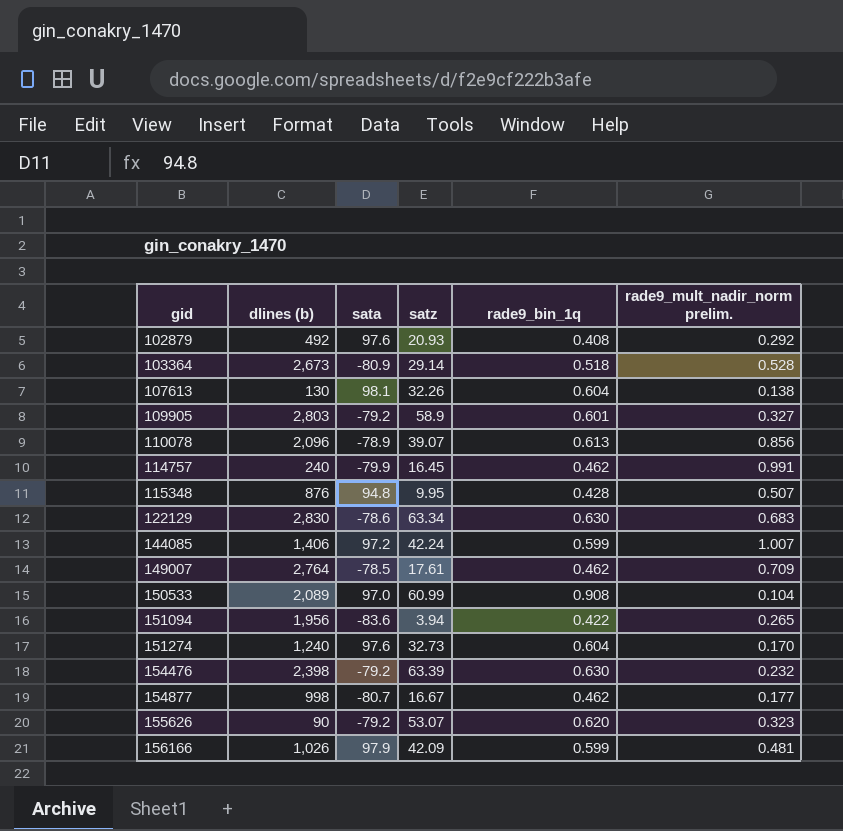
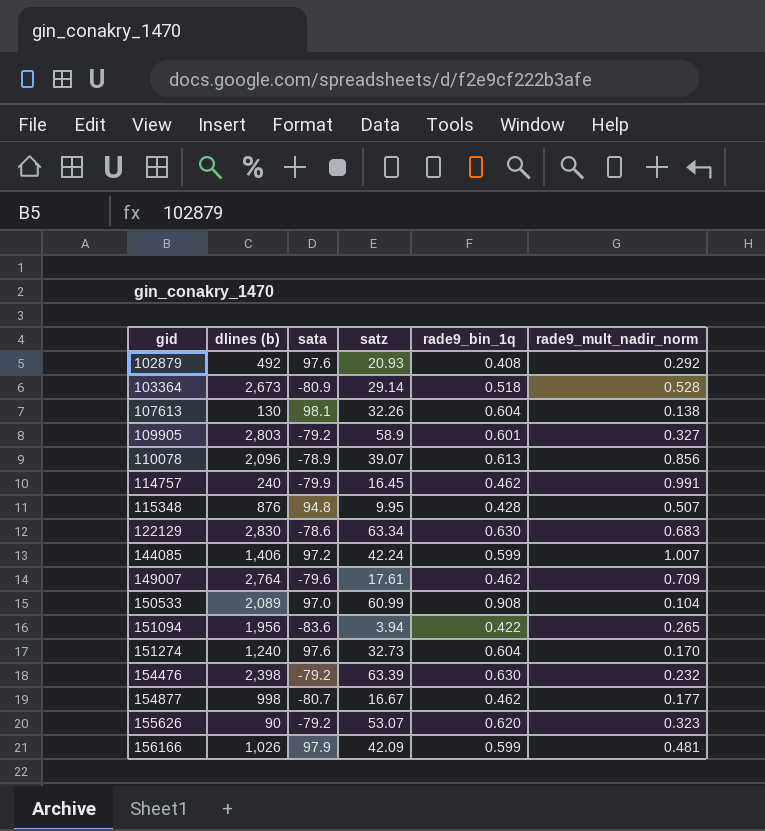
column name: rade9_mult_nadir_norm prelim. -> rade9_mult_nadir_norm
149007 | sata: -78.5 -> -79.6

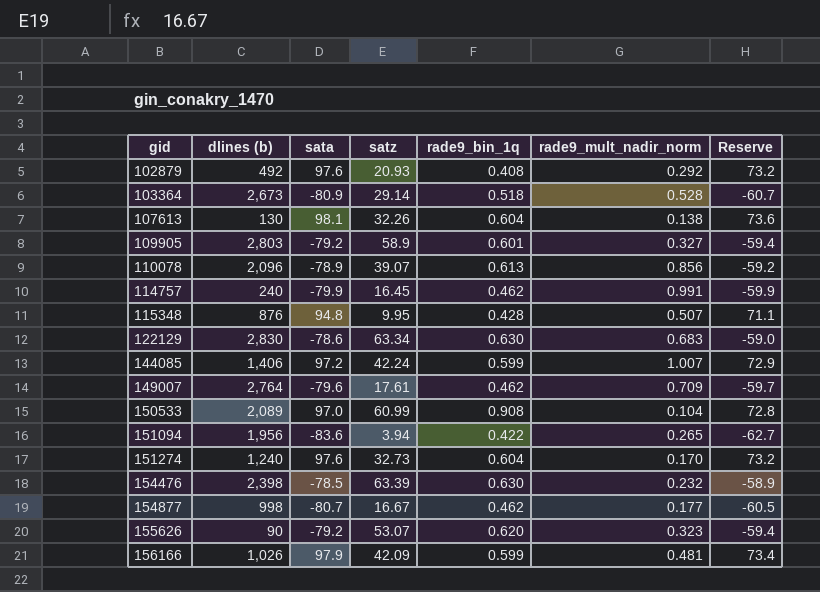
column Reserve | formula: none -> [sata] * 0.75
154476 | sata: -79.2 -> -78.5

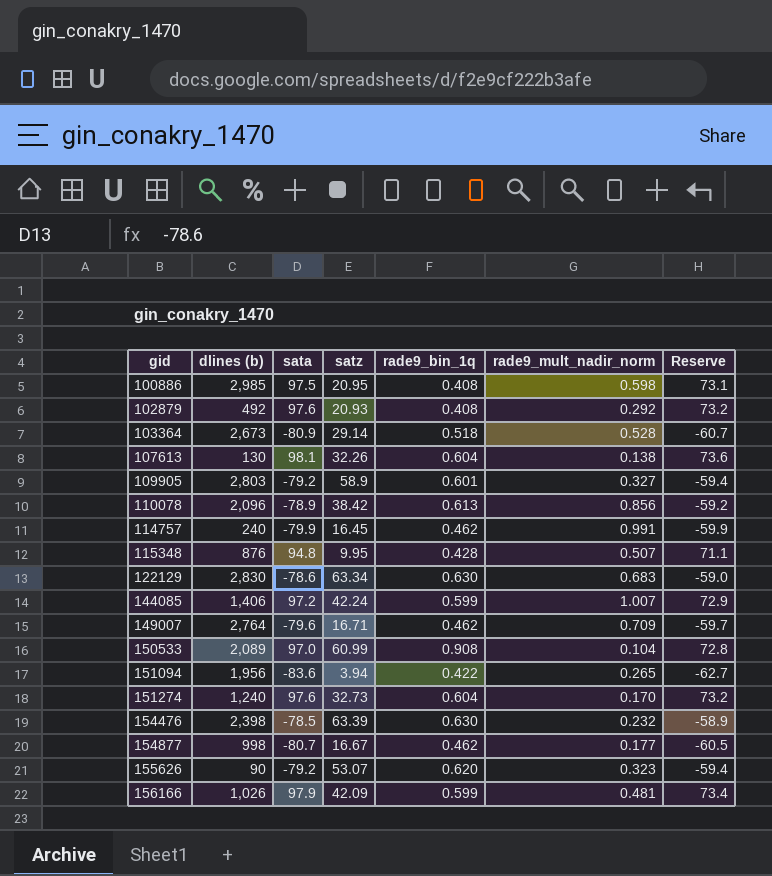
row 100886: none -> 2,985 | 97.5 | 20.95 | 0.408 | 0.598 | 73.1
110078 | satz: 39.07 -> 38.42
149007 | satz: 17.61 -> 16.71

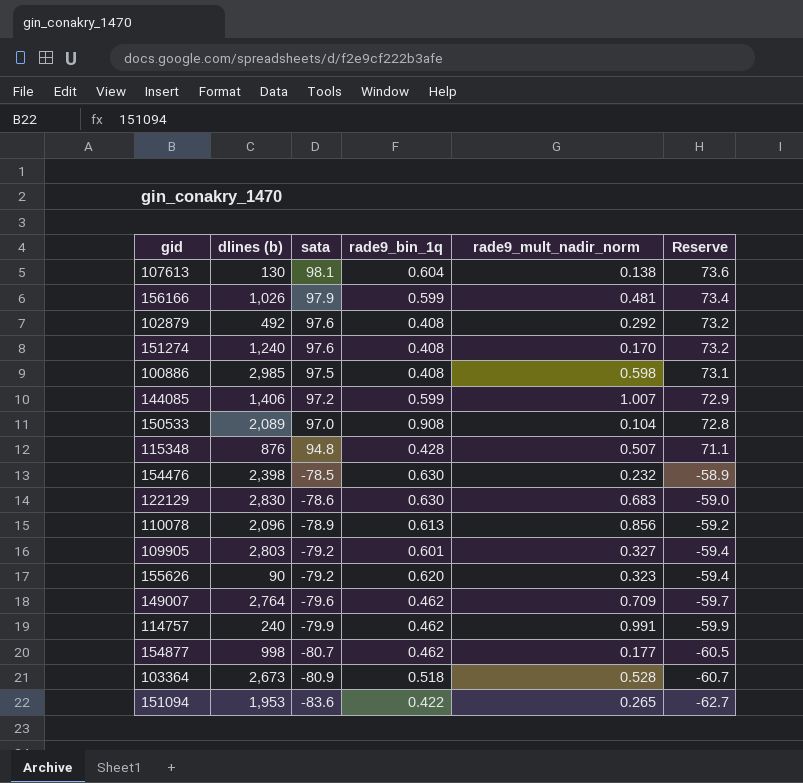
row order: gid ascending -> sata descending
column satz | position: 4 -> none
151274 | rade9_bin_1q: 0.604 -> 0.408
151094 | dlines (b): 1,956 -> 1,953

